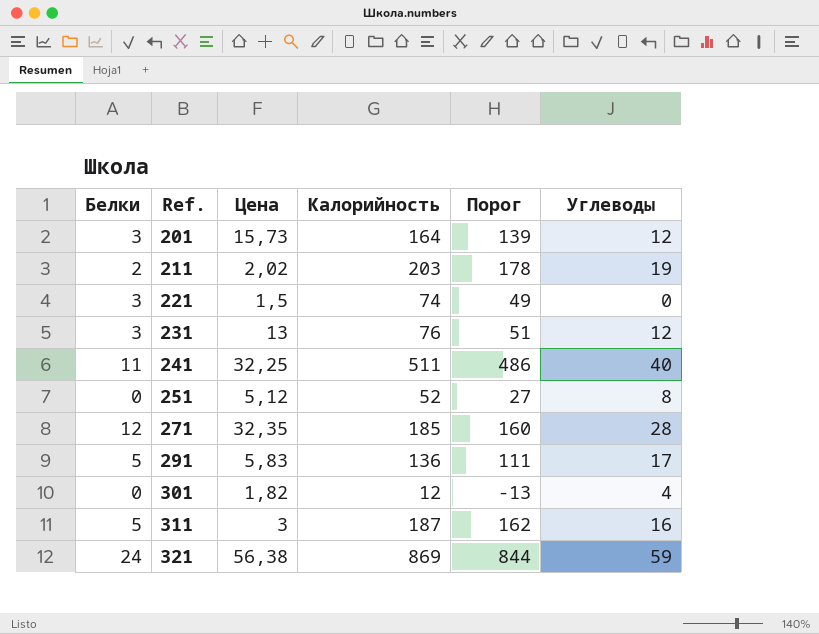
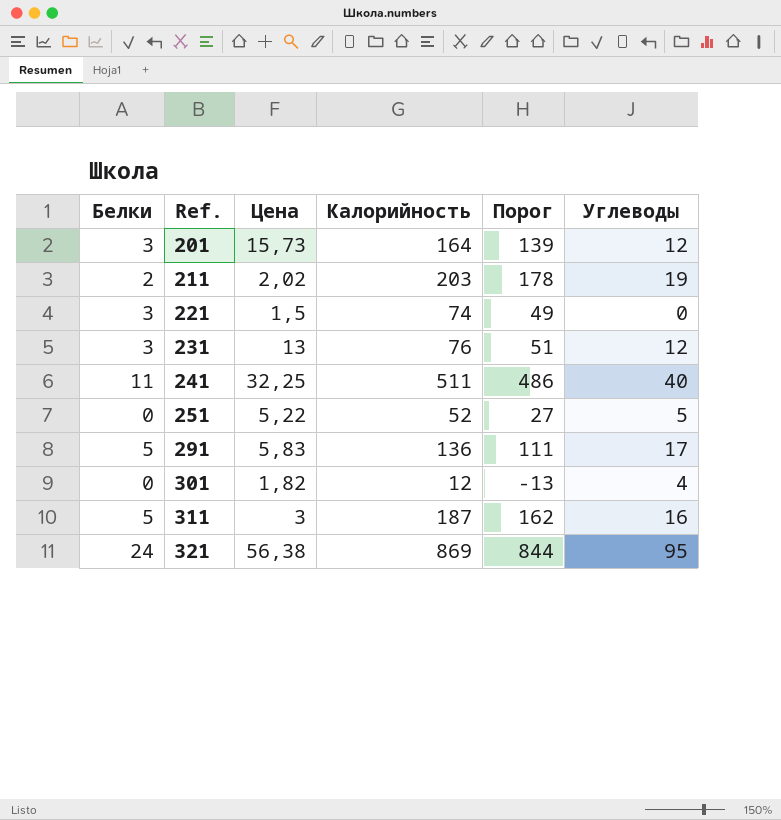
row 271: 12 | 32,35 | 185 | 160 | 28 -> none
251 | Цена: 5,12 -> 5,22
251 | Углеводы: 8 -> 5
321 | Углеводы: 59 -> 95

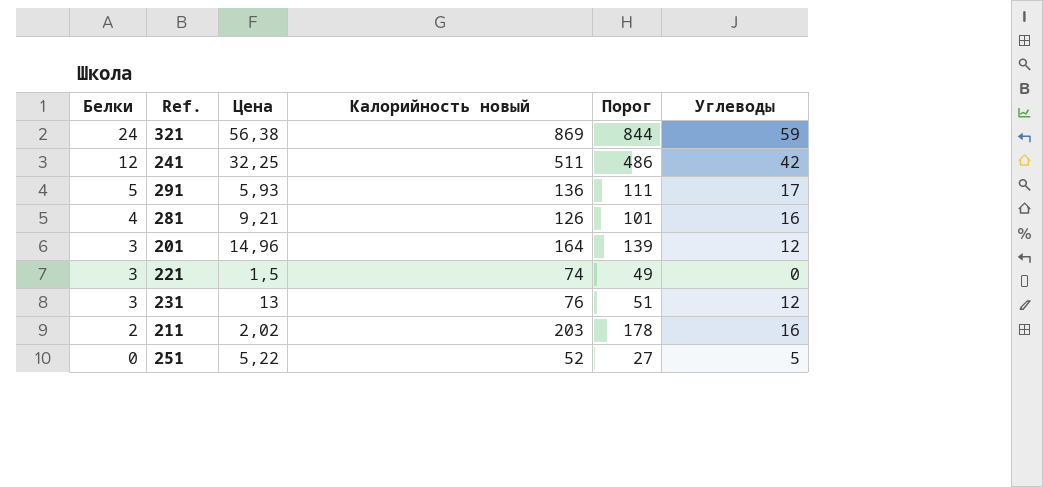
row order: Ref. ascending -> Белки descending
column name: Калорийность -> Калорийность новый
row 301: 0 | 1,82 | 12 | -13 | 4 -> none
row 311: 5 | 3 | 187 | 162 | 16 -> none
321 | Углеводы: 95 -> 59
241 | Белки: 11 -> 12
241 | Углеводы: 40 -> 42
291 | Цена: 5,83 -> 5,93
row 281: none -> 4 | 9,21 | 126 | 101 | 16
201 | Цена: 15,73 -> 14,96
211 | Углеводы: 19 -> 16

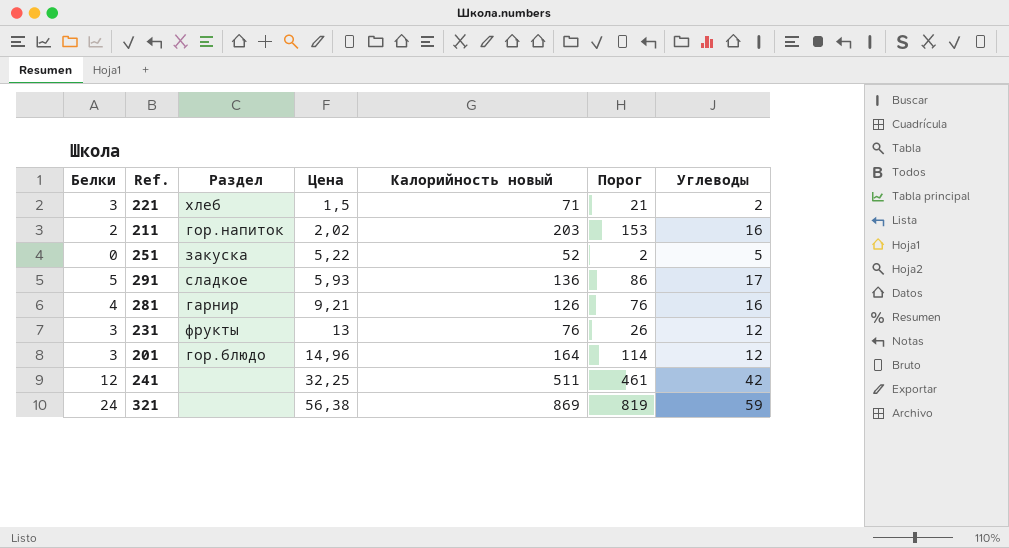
row order: Белки descending -> Цена ascending
column Раздел | position: none -> 3
column Порог | formula: [Калорийность новый] - 25 -> [Калорийность новый] - 50
221 | Калорийность новый: 74 -> 71
221 | Углеводы: 0 -> 2

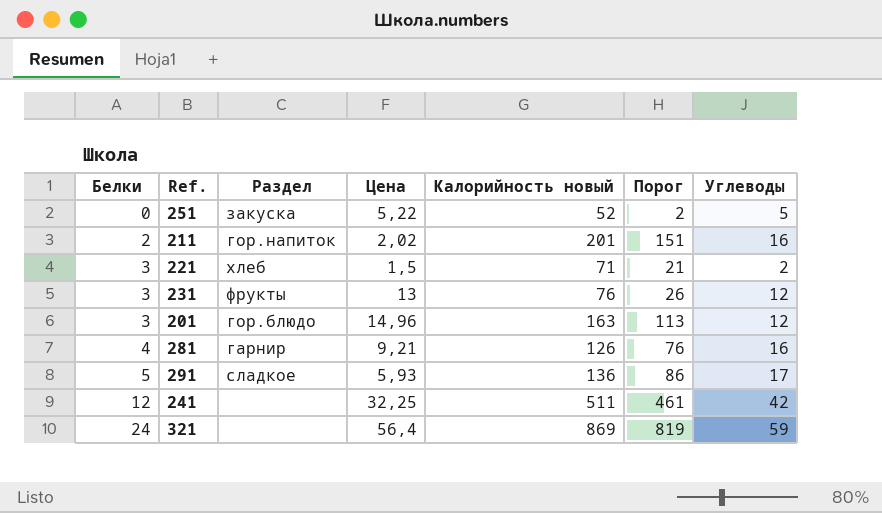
row order: Цена ascending -> Белки ascending
211 | Калорийность новый: 203 -> 201
211 | Порог: 153 -> 151
201 | Калорийность новый: 164 -> 163
201 | Порог: 114 -> 113
321 | Цена: 56,38 -> 56,4

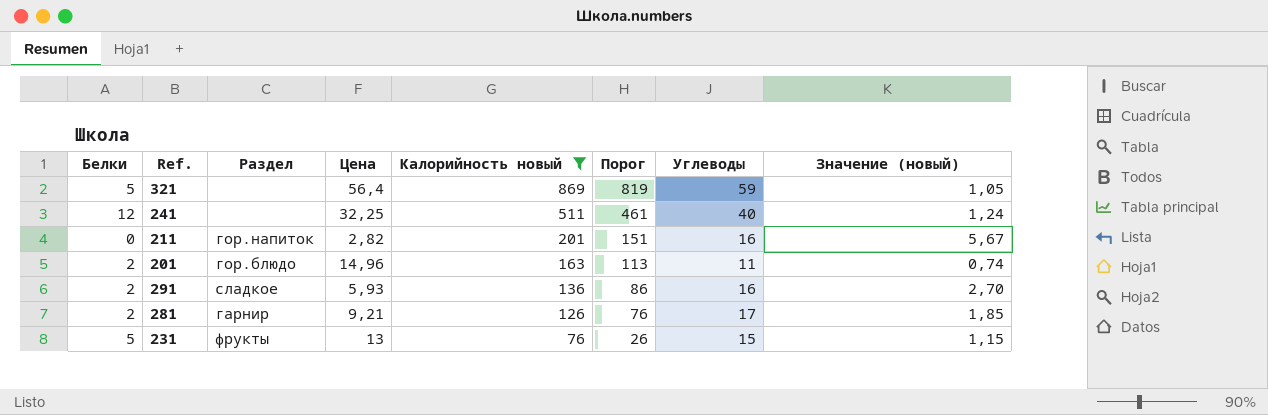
filter: none -> Калорийность новый >= 76
row order: Белки ascending -> Калорийность новый descending
column Значение (новый) | formula: none -> [Углеводы] / [Цена]
321 | Белки: 24 -> 5
241 | Углеводы: 42 -> 40
211 | Белки: 2 -> 0
211 | Цена: 2,02 -> 2,82
201 | Белки: 3 -> 2
201 | Углеводы: 12 -> 11
291 | Белки: 5 -> 2
291 | Углеводы: 17 -> 16
281 | Белки: 4 -> 2
281 | Углеводы: 16 -> 17
231 | Белки: 3 -> 5
231 | Углеводы: 12 -> 15

